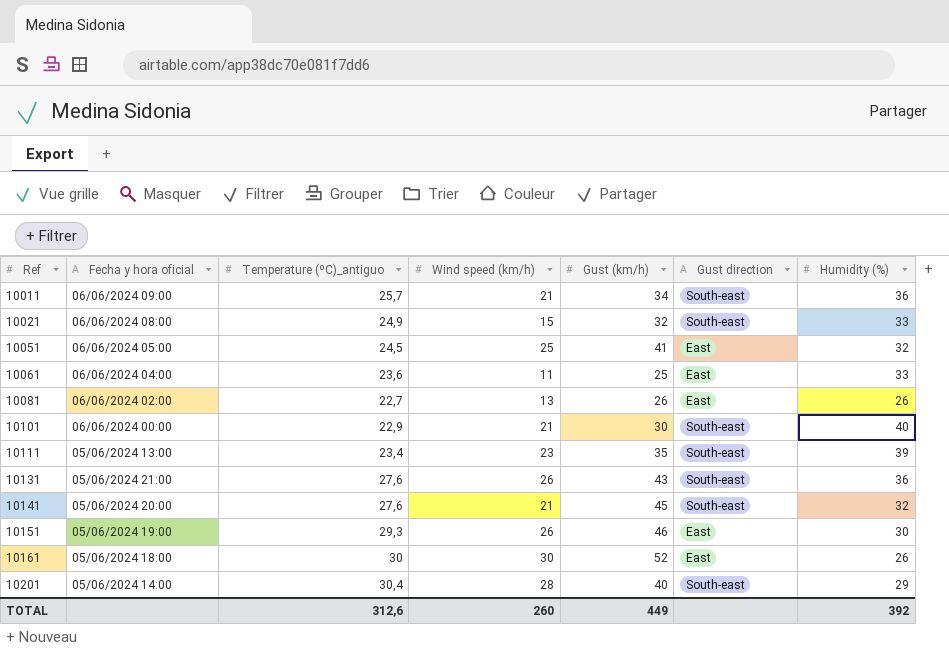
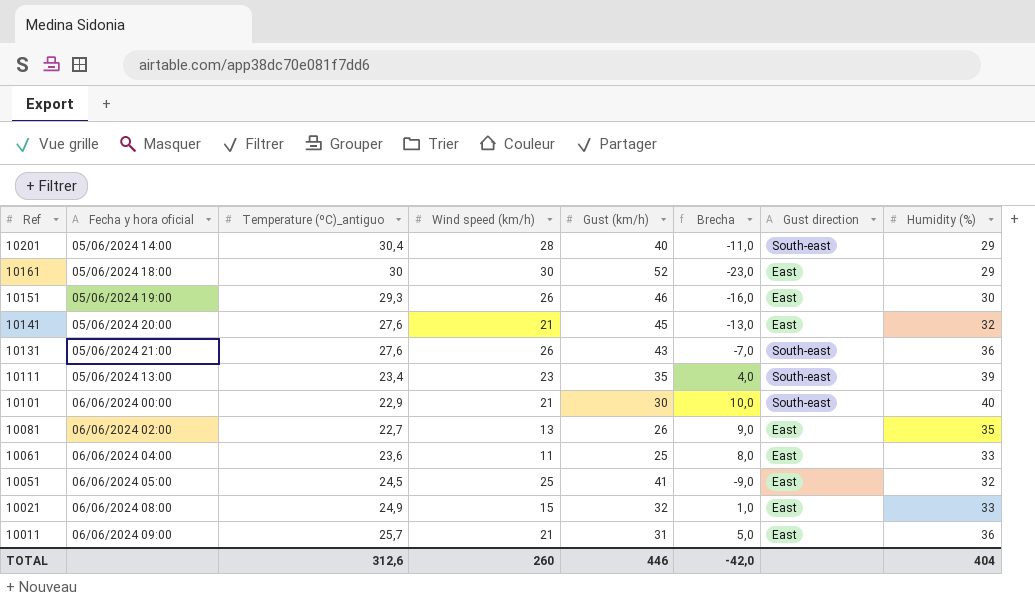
row order: Ref ascending -> Ref descending
column Brecha | formula: none -> [Humidity (%)] - [Gust (km/h)]
10161 | Humidity (%): 26 -> 29
10141 | Gust direction: South-east -> East
10081 | Humidity (%): 26 -> 35
10021 | Gust direction: South-east -> East
10011 | Gust (km/h): 34 -> 31
10011 | Gust direction: South-east -> East
TOTAL | Gust (km/h): 449 -> 446
TOTAL | Humidity (%): 392 -> 404

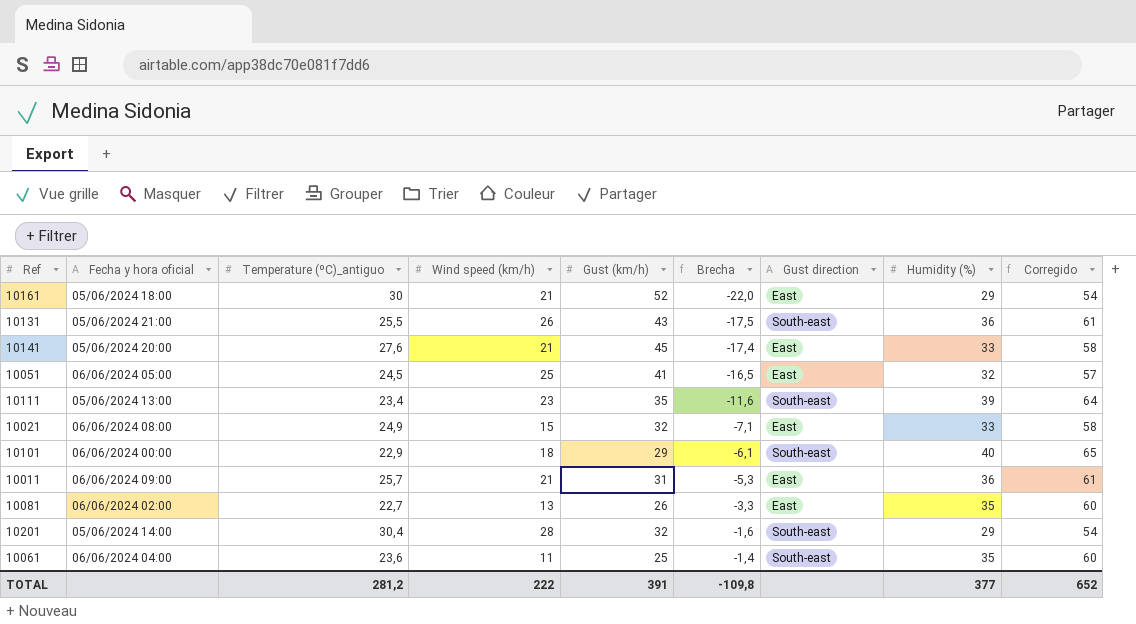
row order: Ref descending -> Brecha ascending
column Brecha | formula: [Humidity (%)] - [Gust (km/h)] -> [Temperature (ºC)_antiguo] - [Gust (km/h)]
column Corregido | formula: none -> [Humidity (%)] + 25
row 10151: 05/06/2024 19:00 | 29,3 | 26 | 46 | -16,0 | East | 30 -> none
10161 | Wind speed (km/h): 30 -> 21
10131 | Temperature (ºC)_antiguo: 27,6 -> 25,5
10141 | Humidity (%): 32 -> 33
10101 | Wind speed (km/h): 21 -> 18
10101 | Gust (km/h): 30 -> 29
10201 | Gust (km/h): 40 -> 32
10061 | Gust direction: East -> South-east
10061 | Humidity (%): 33 -> 35
TOTAL | Temperature (ºC)_antiguo: 312,6 -> 281,2
TOTAL | Wind speed (km/h): 260 -> 222
TOTAL | Gust (km/h): 446 -> 391
TOTAL | Brecha: -42,0 -> -109,8
TOTAL | Humidity (%): 404 -> 377

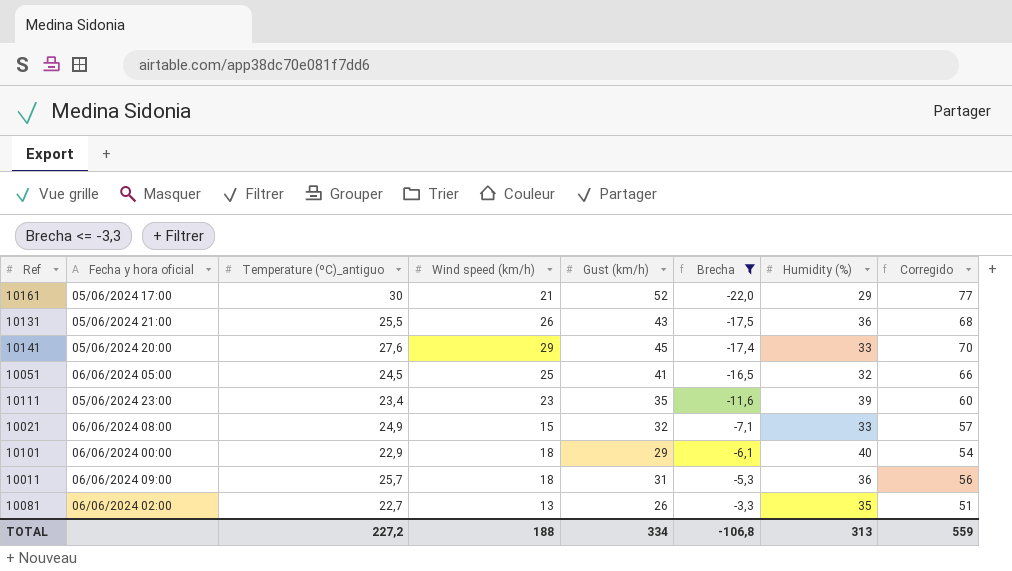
filter: none -> Brecha <= -3,3
column Gust direction | position: 7 -> none
column Corregido | formula: [Humidity (%)] + 25 -> [Gust (km/h)] + 25
10161 | Fecha y hora oficial: 05/06/2024 18:00 -> 05/06/2024 17:00
10141 | Wind speed (km/h): 21 -> 29
10111 | Fecha y hora oficial: 05/06/2024 13:00 -> 05/06/2024 23:00
10011 | Wind speed (km/h): 21 -> 18
TOTAL | Temperature (ºC)_antiguo: 281,2 -> 227,2
TOTAL | Wind speed (km/h): 222 -> 188
TOTAL | Gust (km/h): 391 -> 334
TOTAL | Brecha: -109,8 -> -106,8
TOTAL | Humidity (%): 377 -> 313
TOTAL | Corregido: 652 -> 559

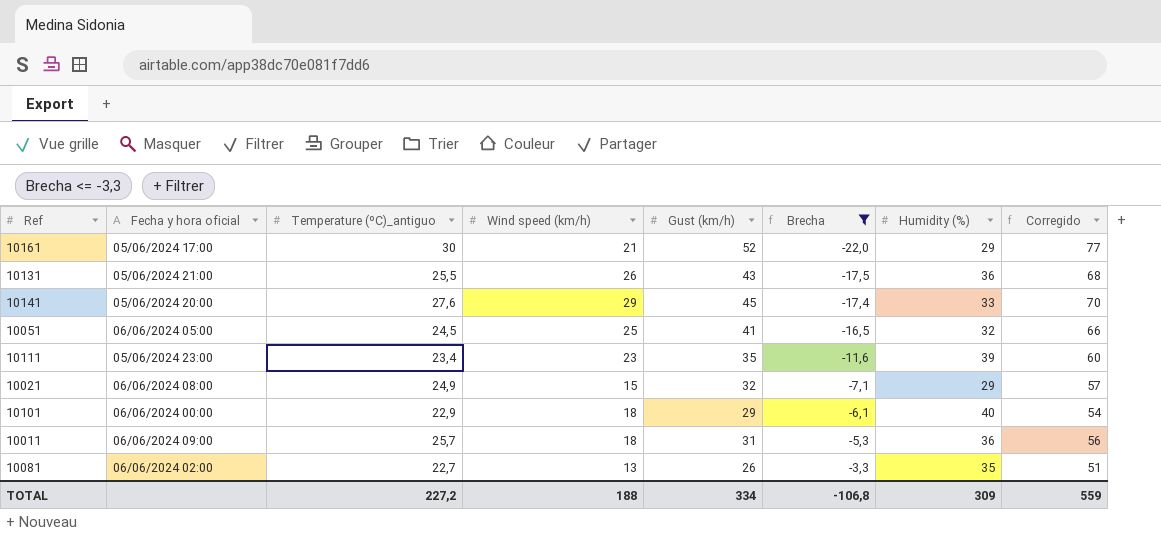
10021 | Humidity (%): 33 -> 29
TOTAL | Humidity (%): 313 -> 309

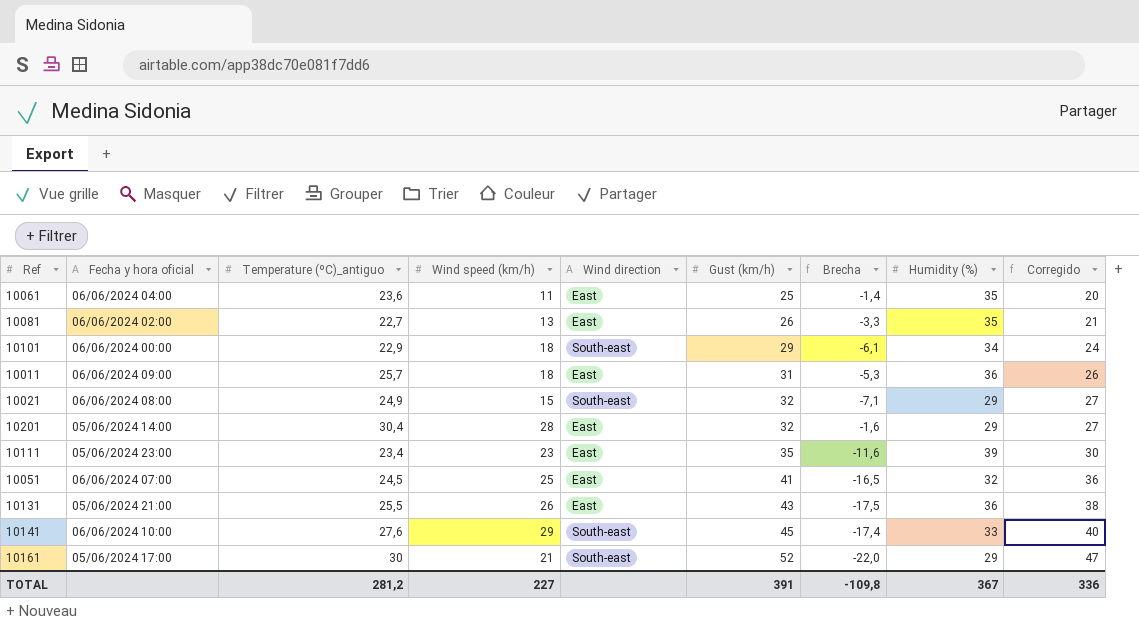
filter: Brecha <= -3,3 -> none
row order: Brecha ascending -> Gust (km/h) ascending
column Wind direction | position: none -> 5
column Corregido | formula: [Gust (km/h)] + 25 -> [Gust (km/h)] - 5
10101 | Humidity (%): 40 -> 34
10051 | Fecha y hora oficial: 06/06/2024 05:00 -> 06/06/2024 07:00
10141 | Fecha y hora oficial: 05/06/2024 20:00 -> 06/06/2024 10:00
TOTAL | Temperature (ºC)_antiguo: 227,2 -> 281,2
TOTAL | Wind speed (km/h): 188 -> 227
TOTAL | Gust (km/h): 334 -> 391
TOTAL | Brecha: -106,8 -> -109,8
TOTAL | Humidity (%): 309 -> 367
TOTAL | Corregido: 559 -> 336

